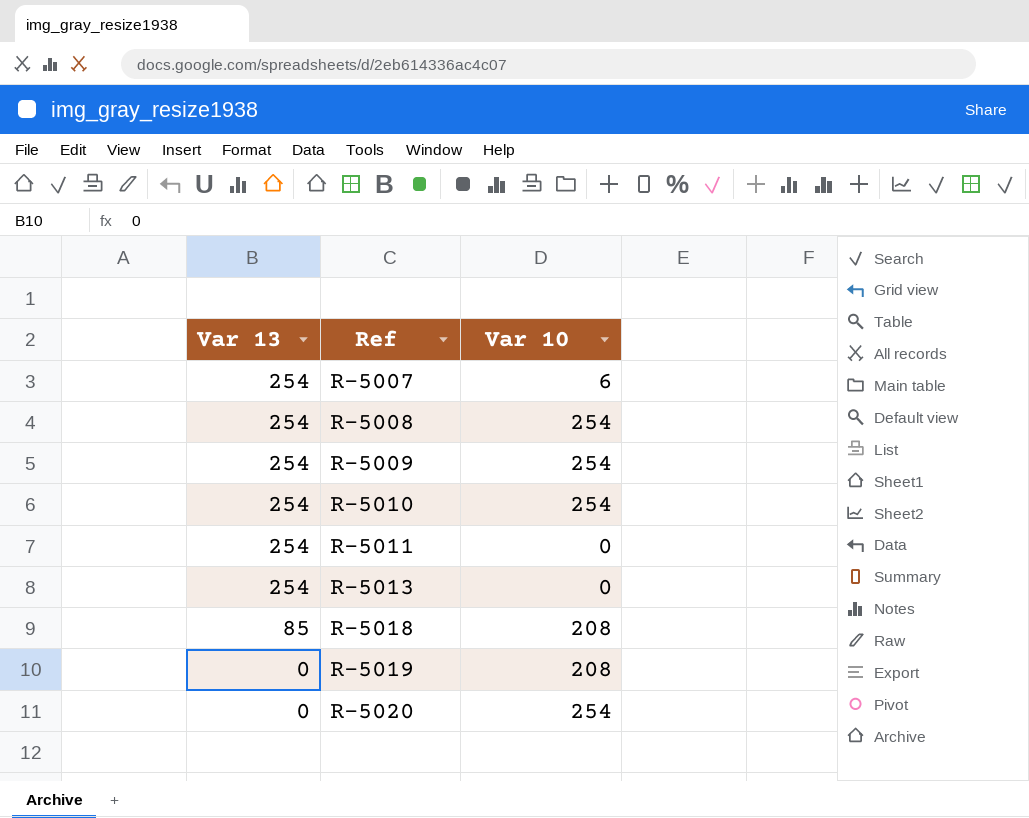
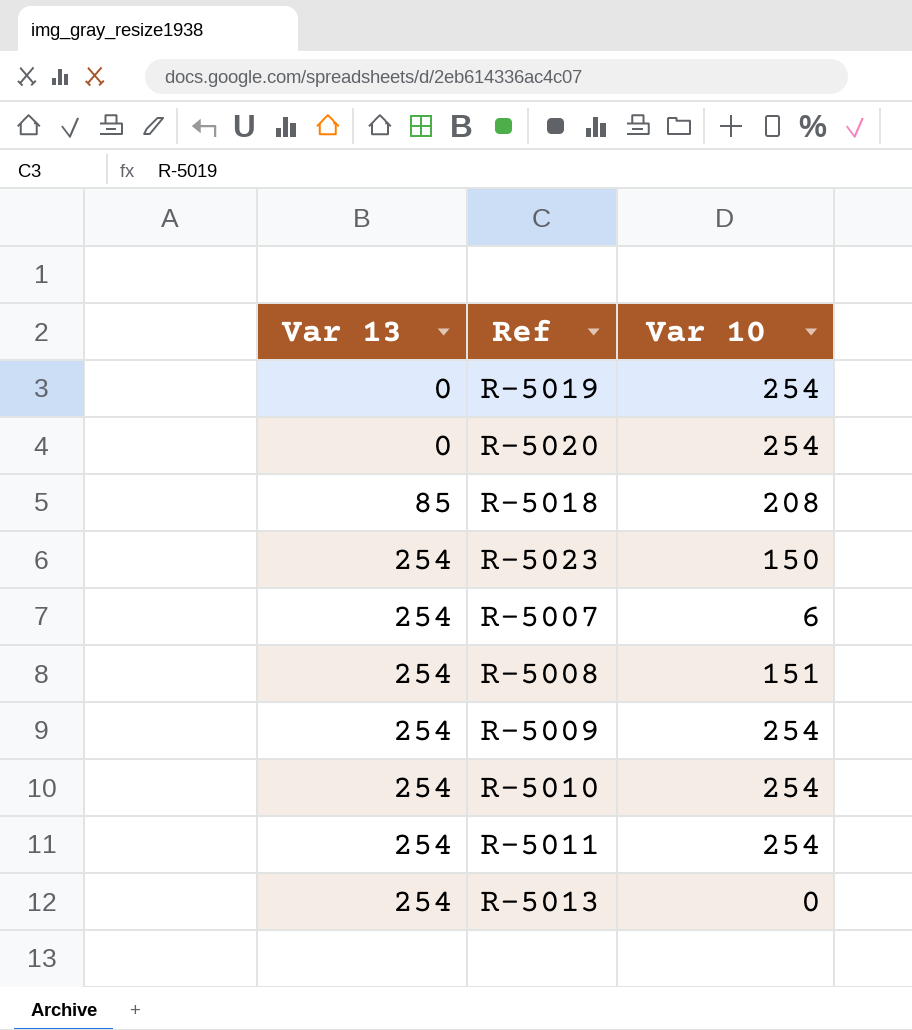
row order: Var 13 descending -> Var 13 ascending
R-5019 | Var 10: 208 -> 254
row R-5023: none -> 254 | 150
R-5008 | Var 10: 254 -> 151
R-5011 | Var 10: 0 -> 254

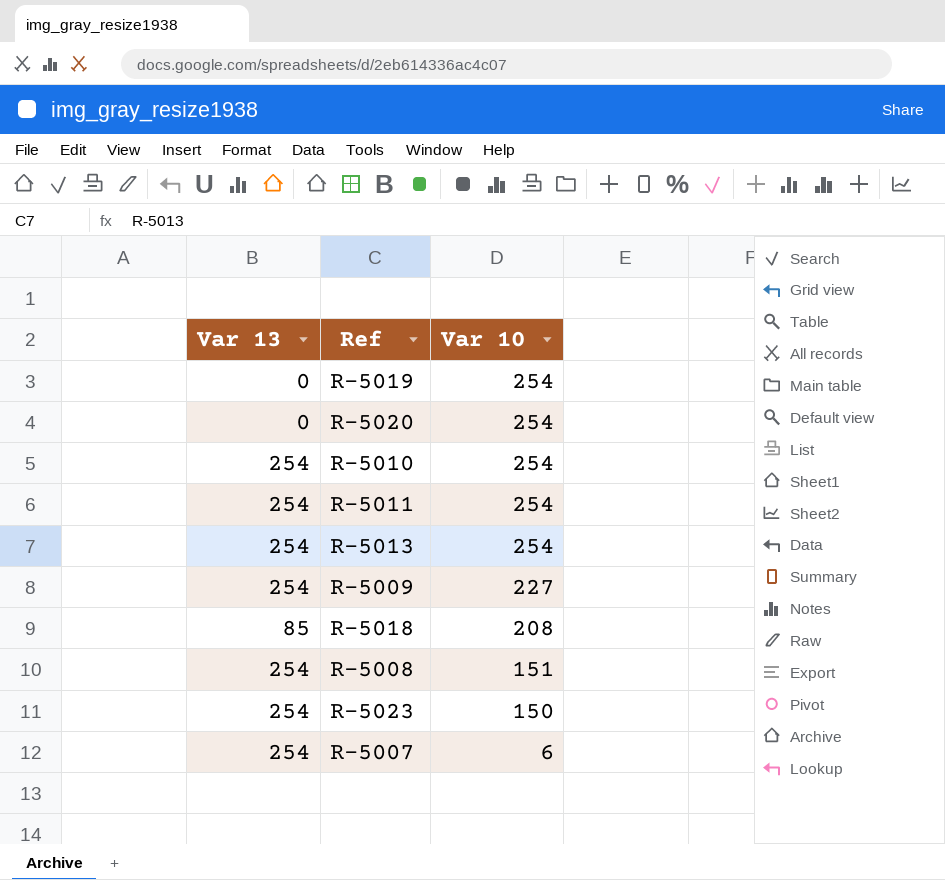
row order: Var 13 ascending -> Var 10 descending
R-5013 | Var 10: 0 -> 254
R-5009 | Var 10: 254 -> 227

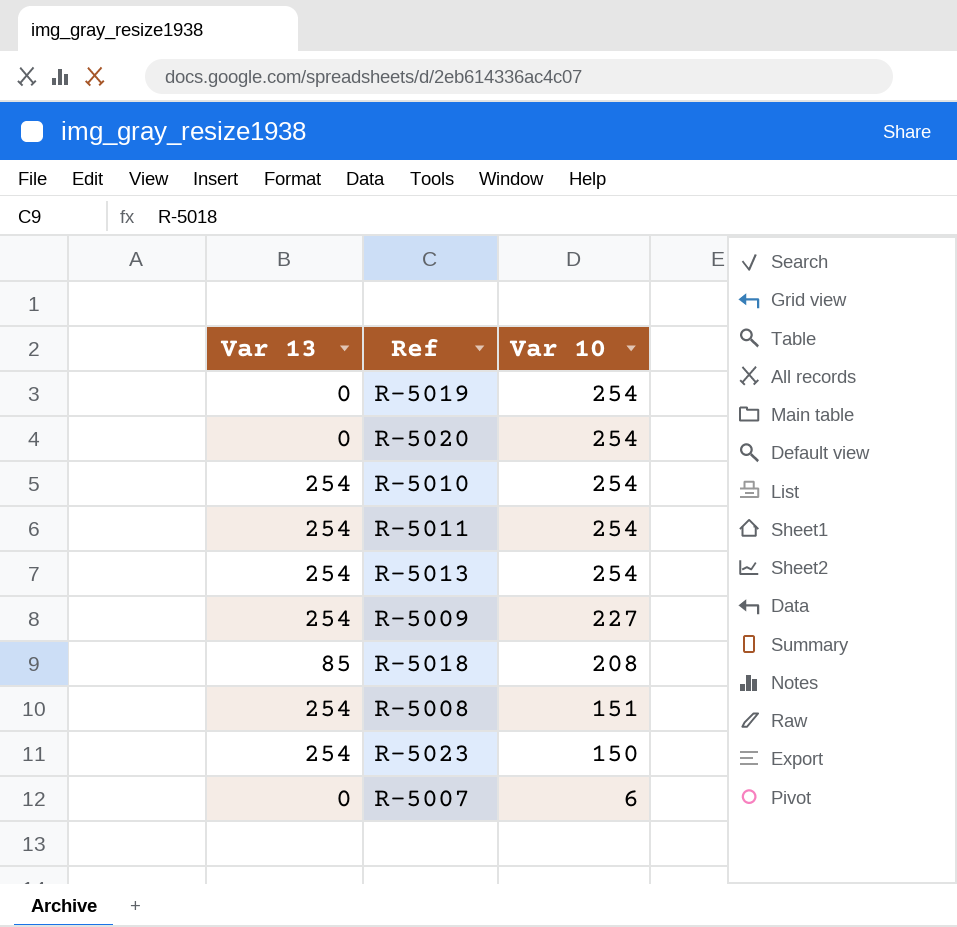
R-5007 | Var 13: 254 -> 0

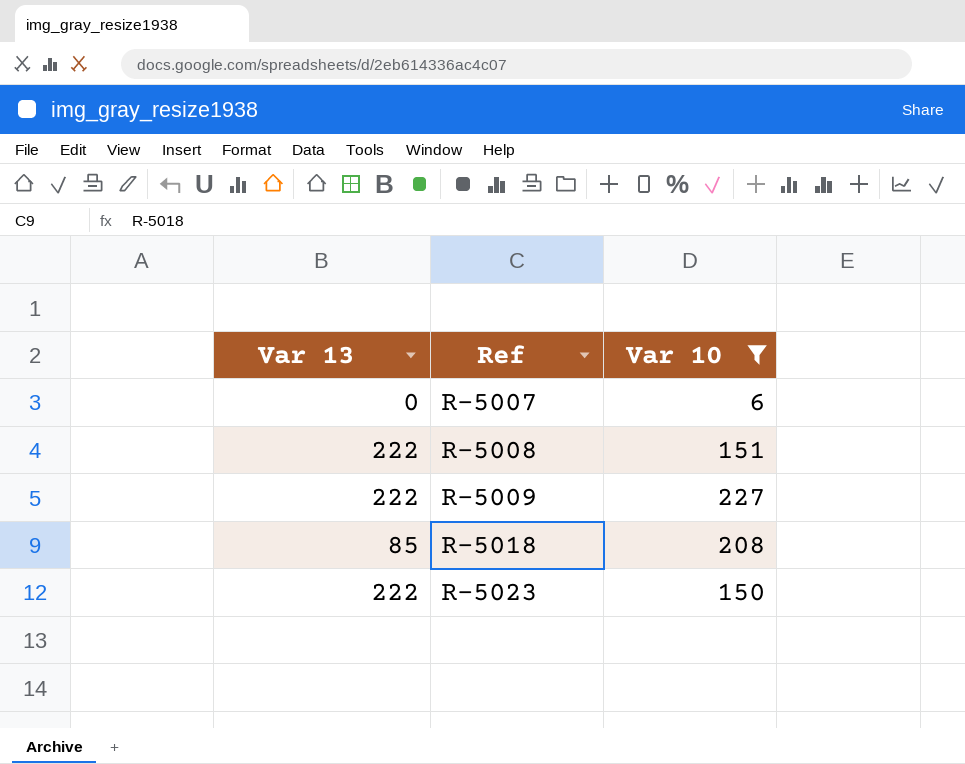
filter: none -> Var 10 != 254
row order: Var 10 descending -> Ref ascending
R-5008 | Var 13: 254 -> 222
R-5009 | Var 13: 254 -> 222
R-5023 | Var 13: 254 -> 222

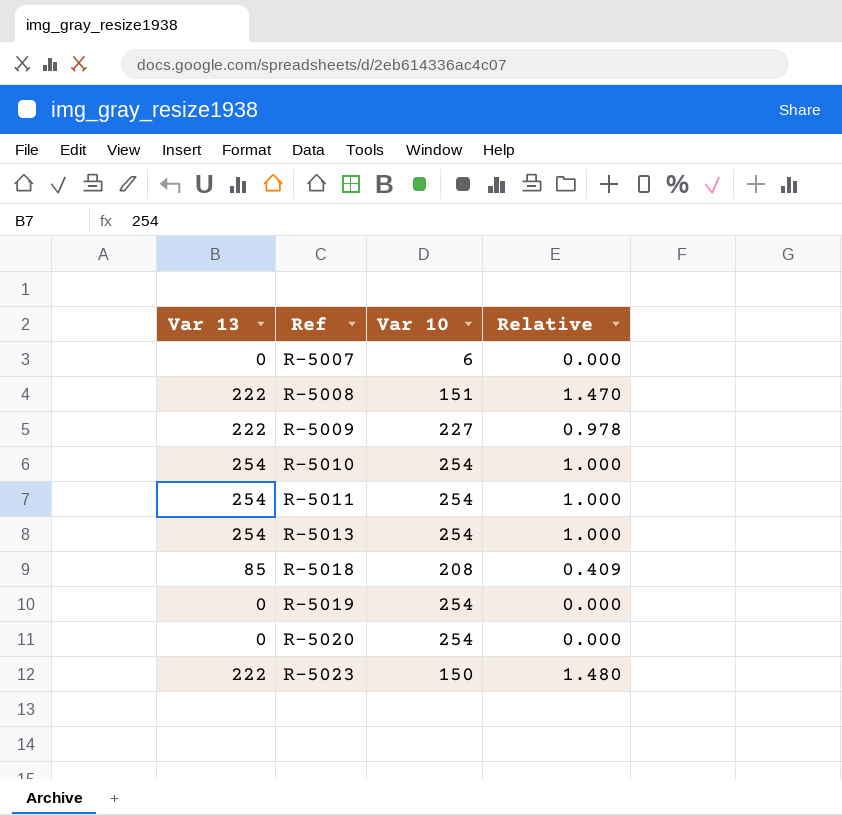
filter: Var 10 != 254 -> none
column Relative | formula: none -> [Var 13] / [Var 10]

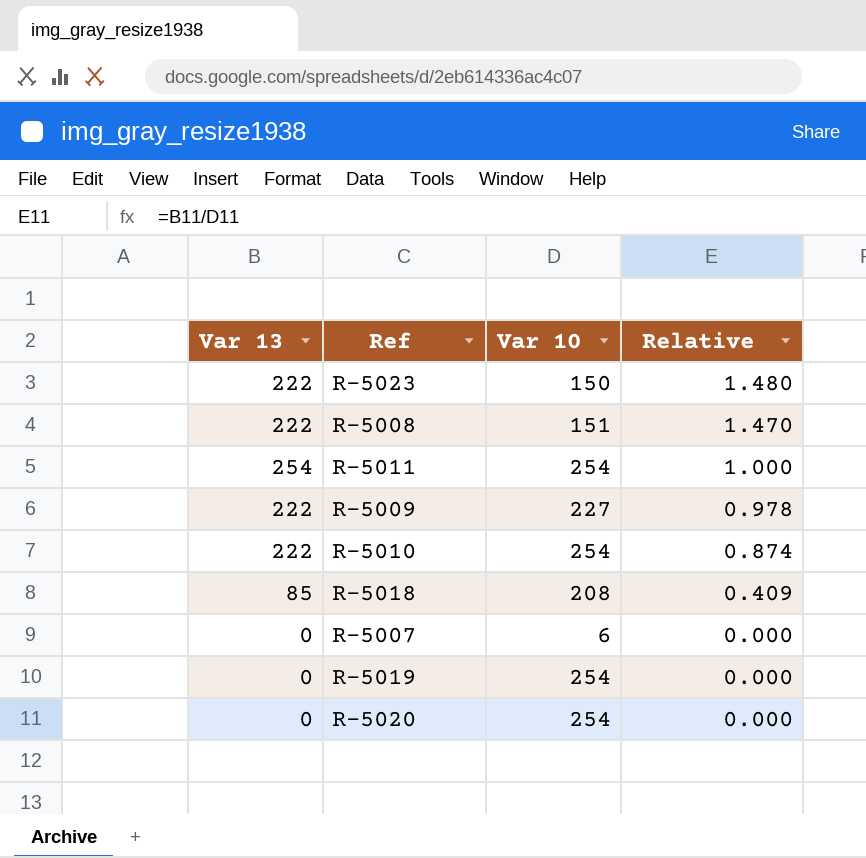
row order: Ref ascending -> Relative descending
row R-5013: 254 | 254 | 1.000 -> none
R-5010 | Var 13: 254 -> 222
R-5010 | Relative: 1.000 -> 0.874

